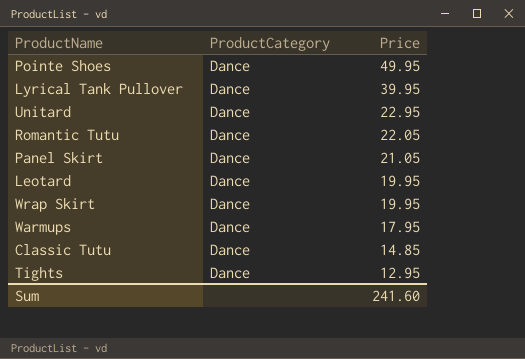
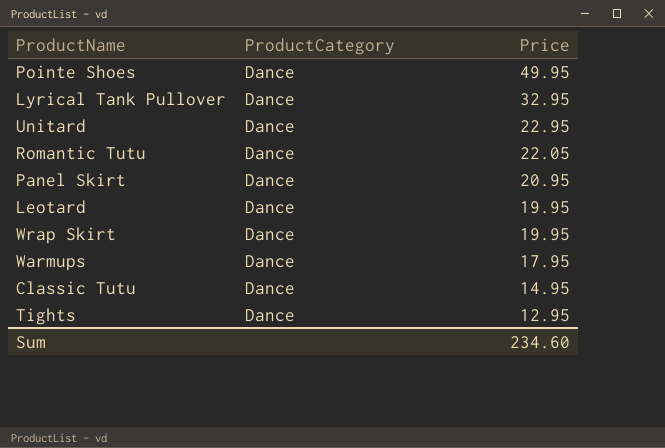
Lyrical Tank Pullover | Price: 39.95 -> 32.95
Panel Skirt | Price: 21.05 -> 20.95
Classic Tutu | Price: 14.85 -> 14.95
Sum | Price: 241.60 -> 234.60

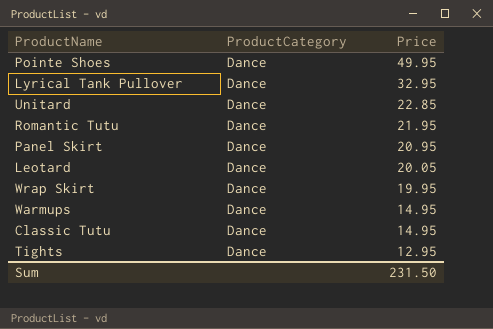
Unitard | Price: 22.95 -> 22.85
Romantic Tutu | Price: 22.05 -> 21.95
Leotard | Price: 19.95 -> 20.05
Warmups | Price: 17.95 -> 14.95
Sum | Price: 234.60 -> 231.50

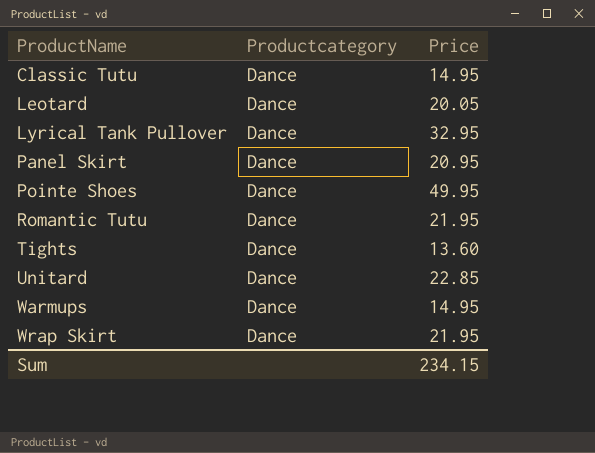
row order: Price descending -> ProductName ascending
column name: ProductCategory -> Productcategory
Tights | Price: 12.95 -> 13.60
Wrap Skirt | Price: 19.95 -> 21.95
Sum | Price: 231.50 -> 234.15

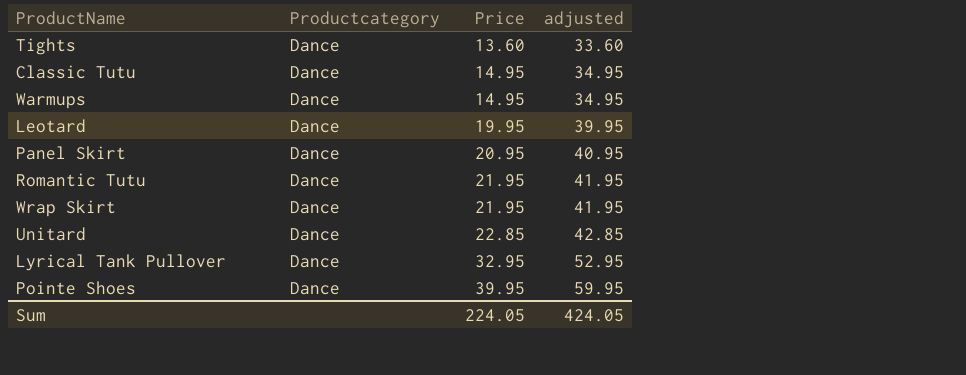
row order: ProductName ascending -> Price ascending
column adjusted | formula: none -> [Price] + 20
Leotard | Price: 20.05 -> 19.95
Pointe Shoes | Price: 49.95 -> 39.95
Sum | Price: 234.15 -> 224.05

